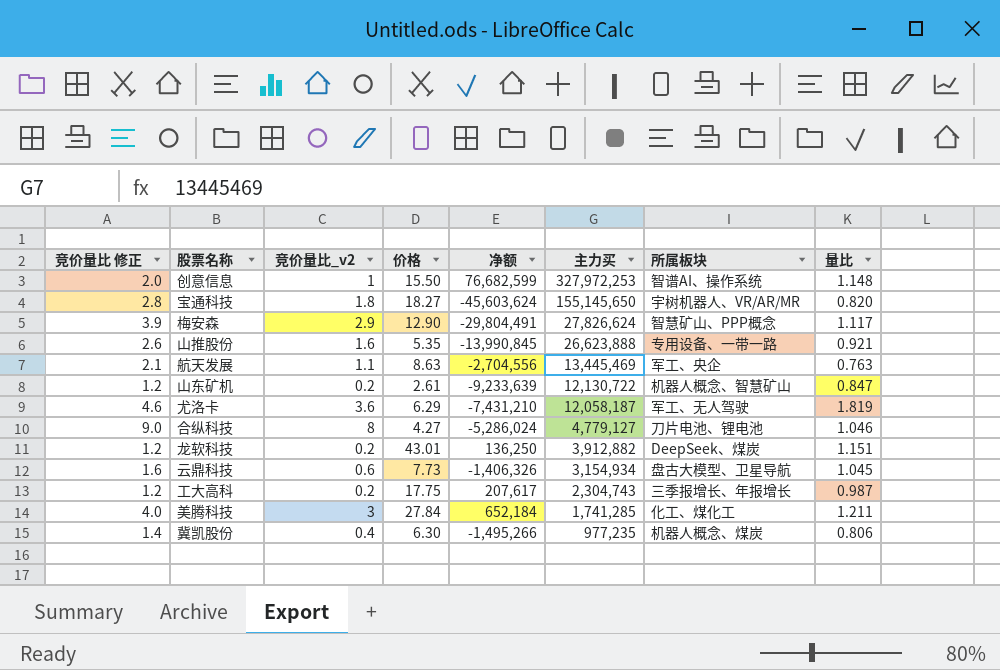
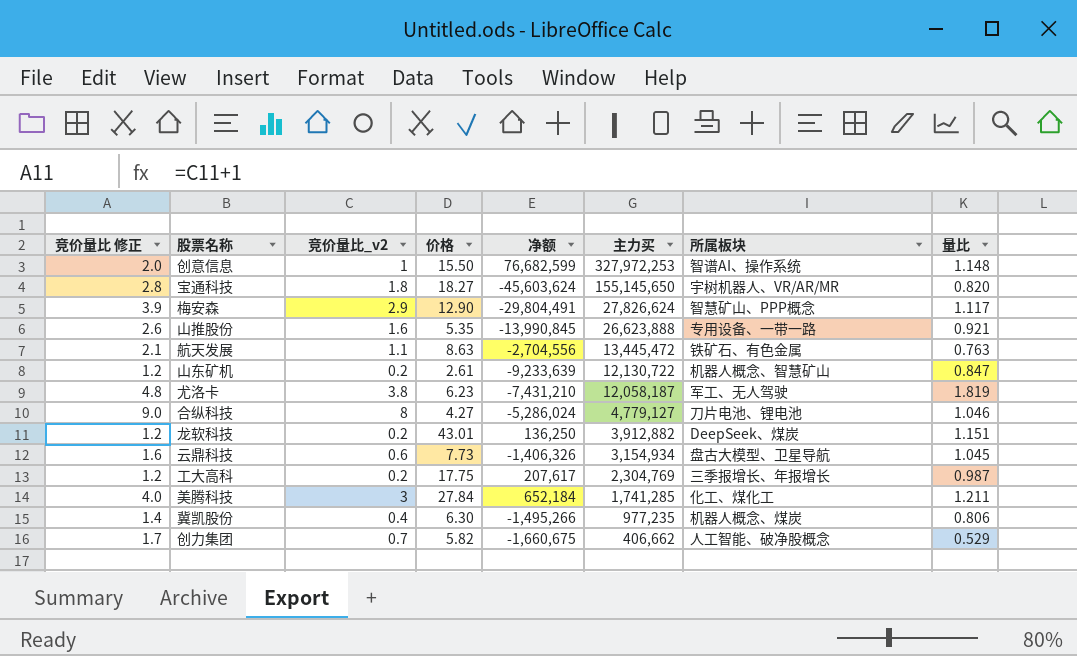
航天发展 | 主力买: 13,445,469 -> 13,445,472
航天发展 | 所属板块: 军工、央企 -> 铁矿石、有色金属
尤洛卡 | 竞价量比 修正: 4.6 -> 4.8
尤洛卡 | 竞价量比_v2: 3.6 -> 3.8
尤洛卡 | 价格: 6.29 -> 6.23
工大高科 | 主力买: 2,304,743 -> 2,304,769
row 创力集团: none -> 1.7 | 0.7 | 5.82 | -1,660,675 | 406,662 | 人工智能、破净股概念 | 0.529

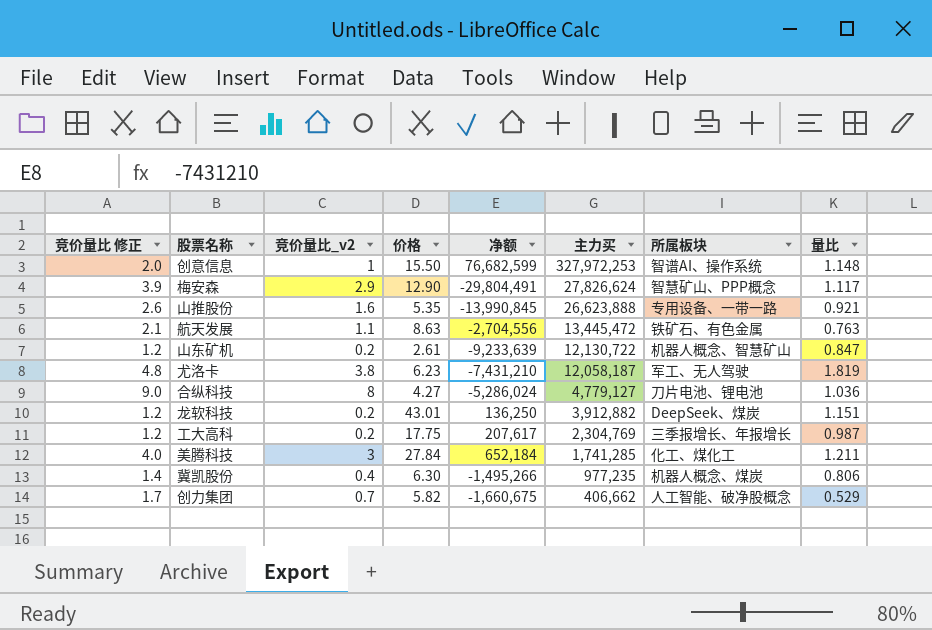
row 宝通科技: 2.8 | 1.8 | 18.27 | -45,603,624 | 155,145,650 | 宇树机器人、VR/AR/MR | 0.820 -> none
row 云鼎科技: 1.6 | 0.6 | 7.73 | -1,406,326 | 3,154,934 | 盘古大模型、卫星导航 | 1.045 -> none
合纵科技 | 量比: 1.046 -> 1.036

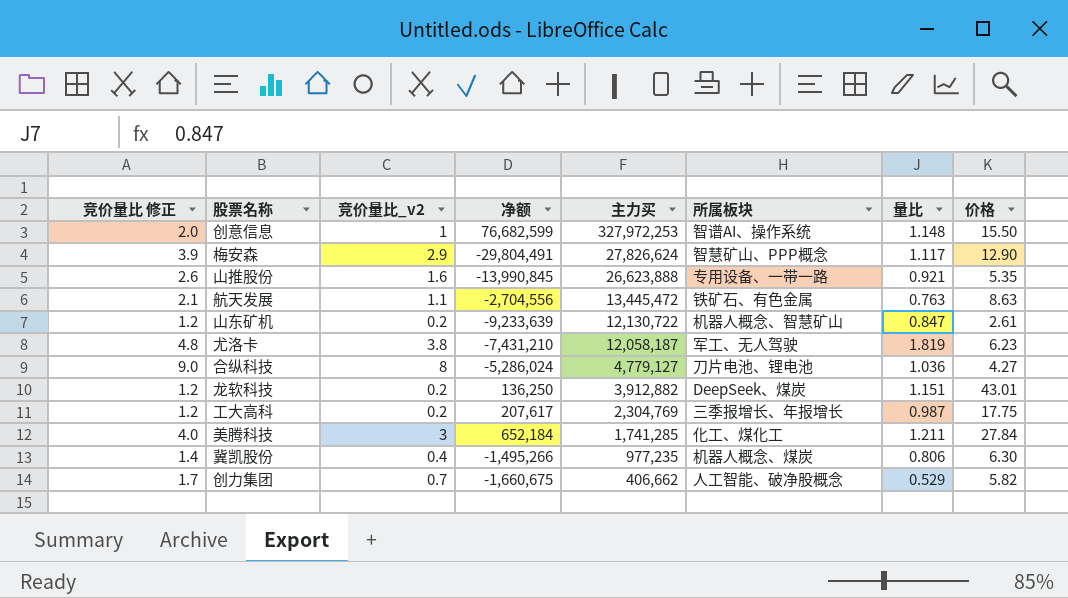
column 价格 | position: 4 -> 8

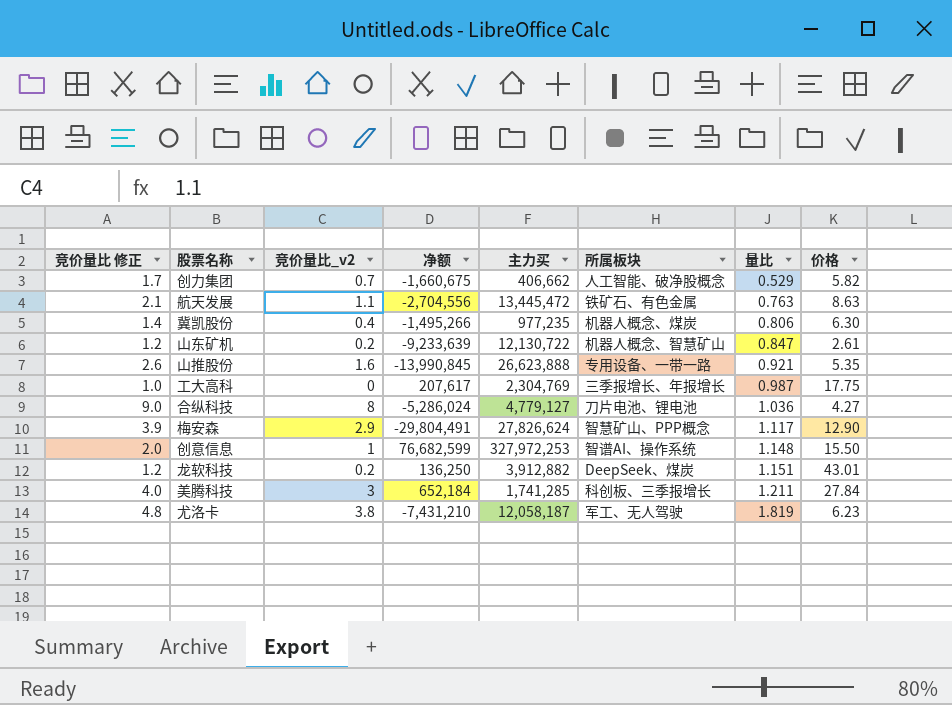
row order: 主力买 descending -> 量比 ascending
工大高科 | 竞价量比 修正: 1.2 -> 1.0
工大高科 | 竞价量比_v2: 0.2 -> 0
美腾科技 | 所属板块: 化工、煤化工 -> 科创板、三季报增长

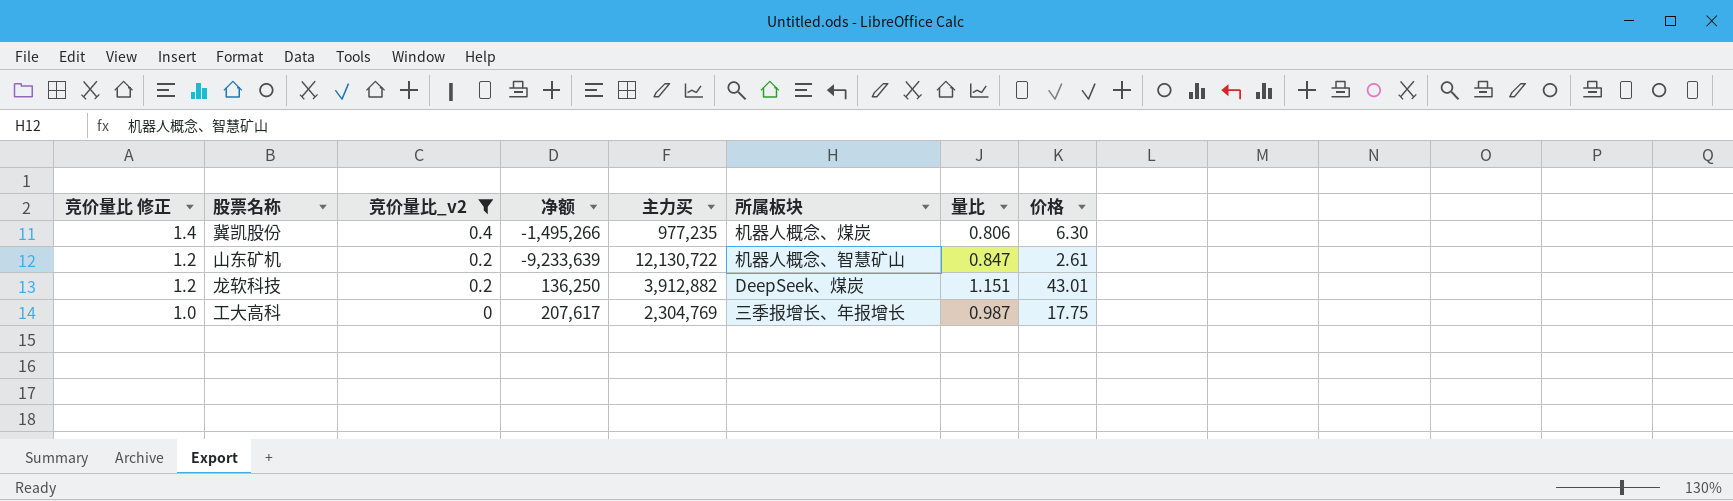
filter: none -> 竞价量比_v2 <= 0.4
row order: 量比 ascending -> 竞价量比 修正 descending

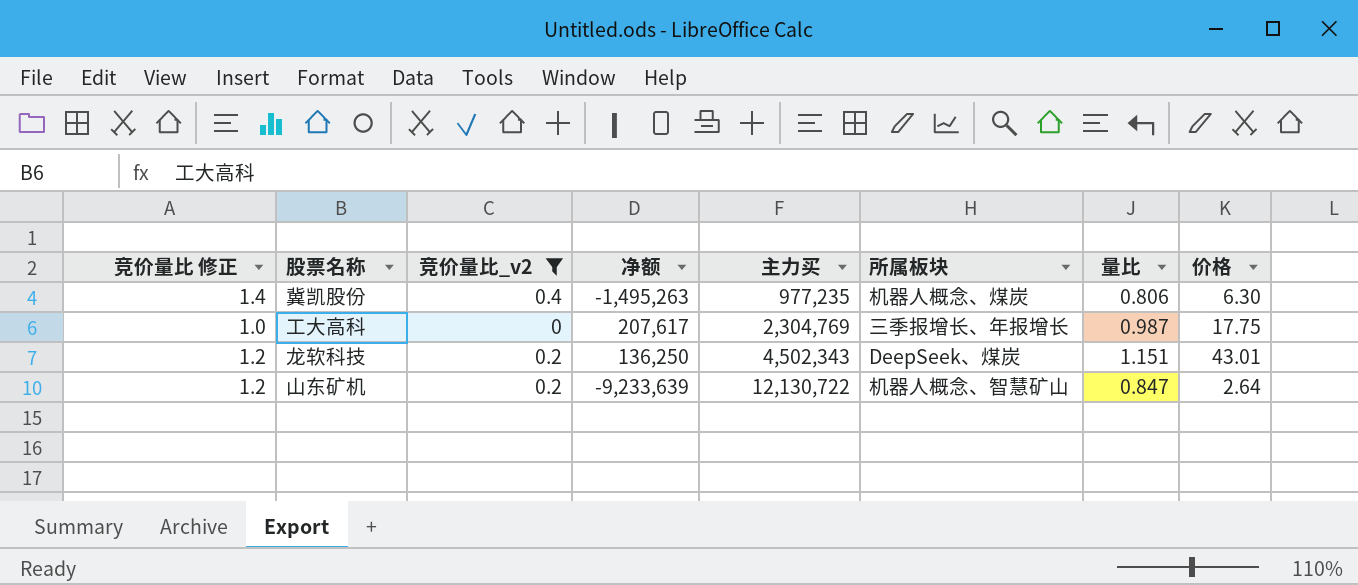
row order: 竞价量比 修正 descending -> 主力买 ascending
冀凯股份 | 净额: -1,495,266 -> -1,495,263
龙软科技 | 主力买: 3,912,882 -> 4,502,343
山东矿机 | 价格: 2.61 -> 2.64

